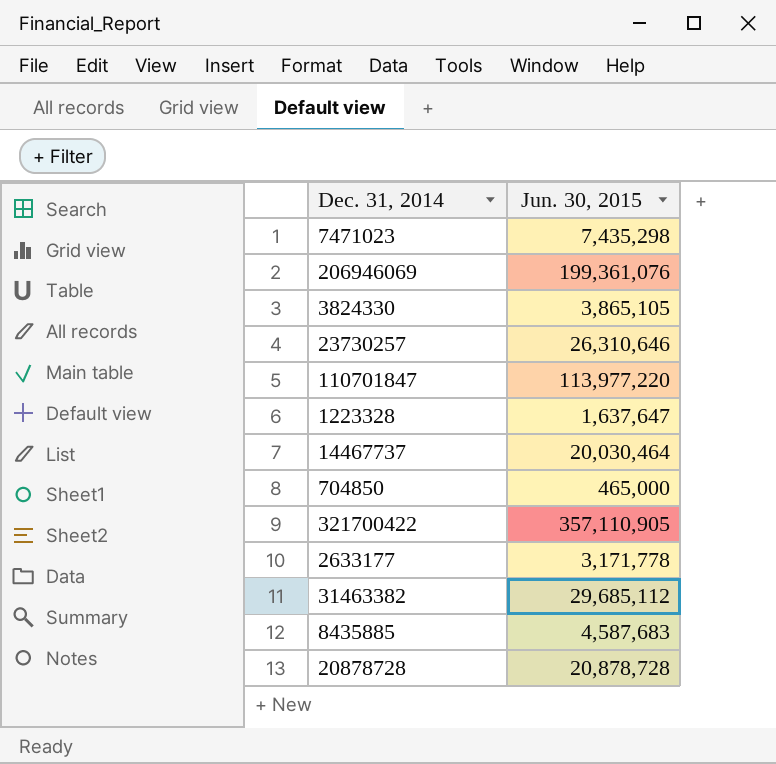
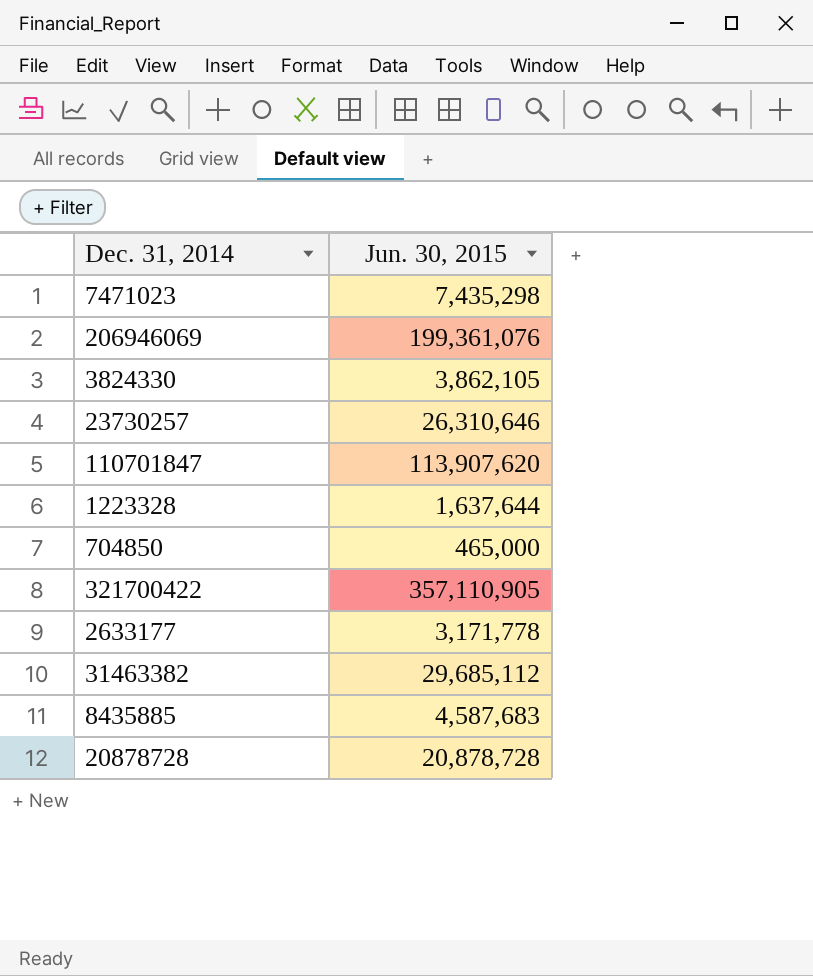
row 14467737: 20,030,464 -> none
3824330 | Jun. 30, 2015: 3,865,105 -> 3,862,105
110701847 | Jun. 30, 2015: 113,977,220 -> 113,907,620
1223328 | Jun. 30, 2015: 1,637,647 -> 1,637,644

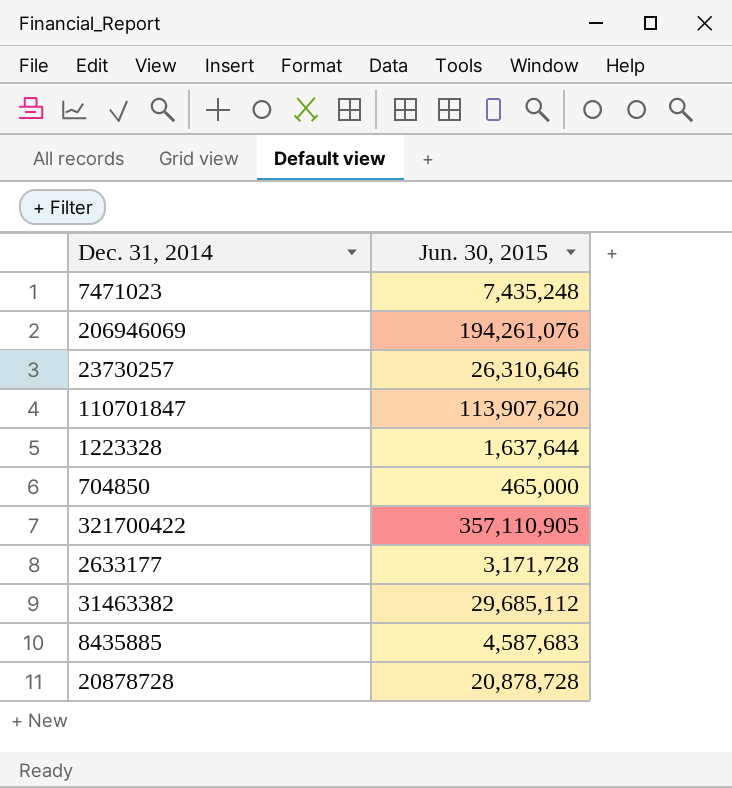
row 3824330: 3,862,105 -> none
7471023 | Jun. 30, 2015: 7,435,298 -> 7,435,248
206946069 | Jun. 30, 2015: 199,361,076 -> 194,261,076
2633177 | Jun. 30, 2015: 3,171,778 -> 3,171,728

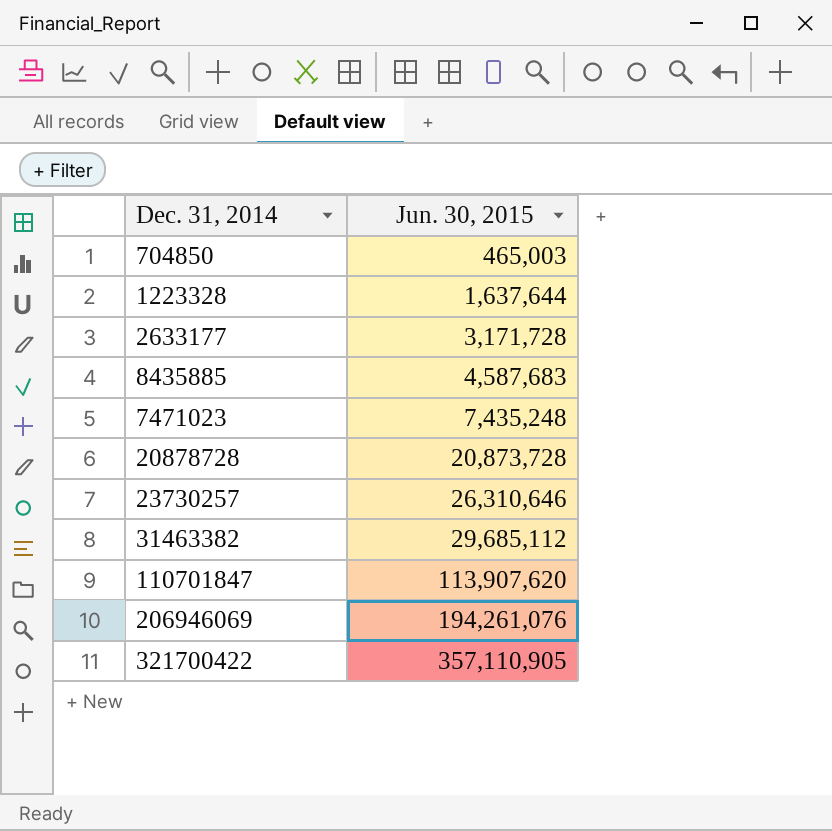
row order: none -> Jun. 30, 2015 ascending
704850 | Jun. 30, 2015: 465,000 -> 465,003
20878728 | Jun. 30, 2015: 20,878,728 -> 20,873,728

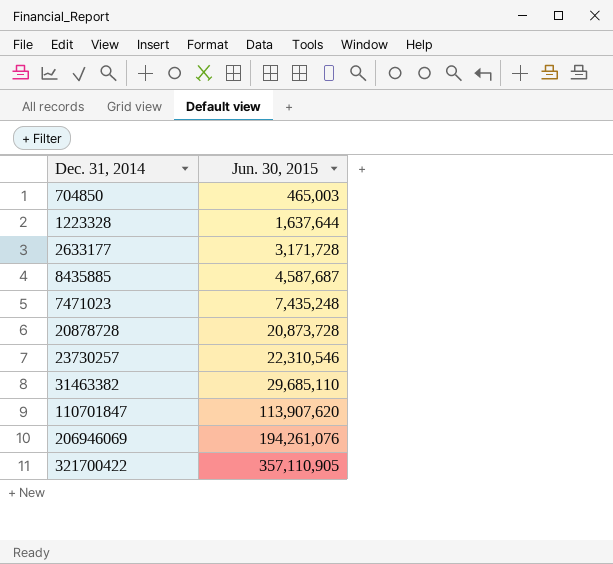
8435885 | Jun. 30, 2015: 4,587,683 -> 4,587,687
23730257 | Jun. 30, 2015: 26,310,646 -> 22,310,546
31463382 | Jun. 30, 2015: 29,685,112 -> 29,685,110

